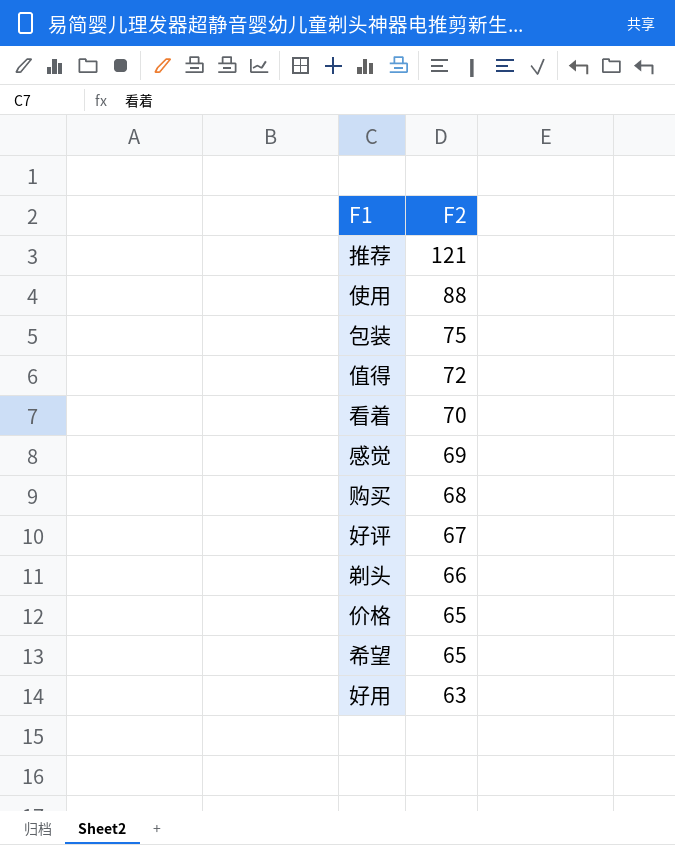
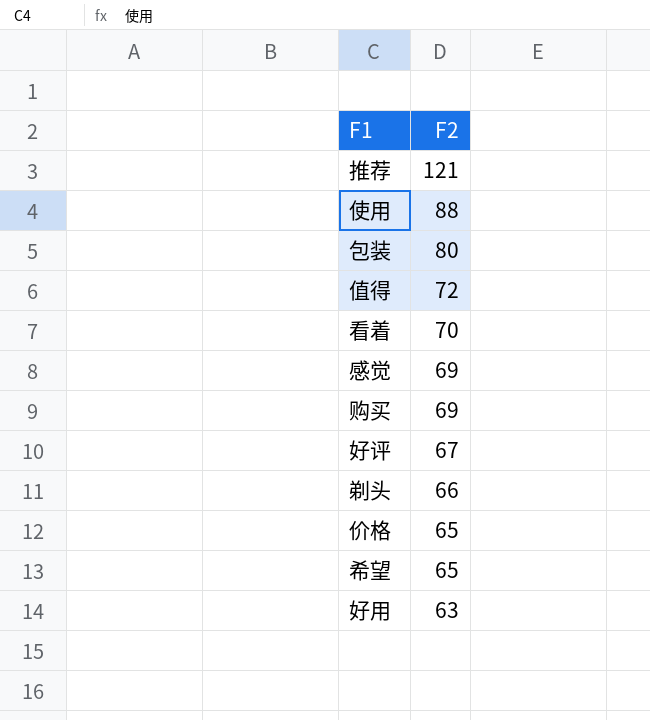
包装 | F2: 75 -> 80
购买 | F2: 68 -> 69

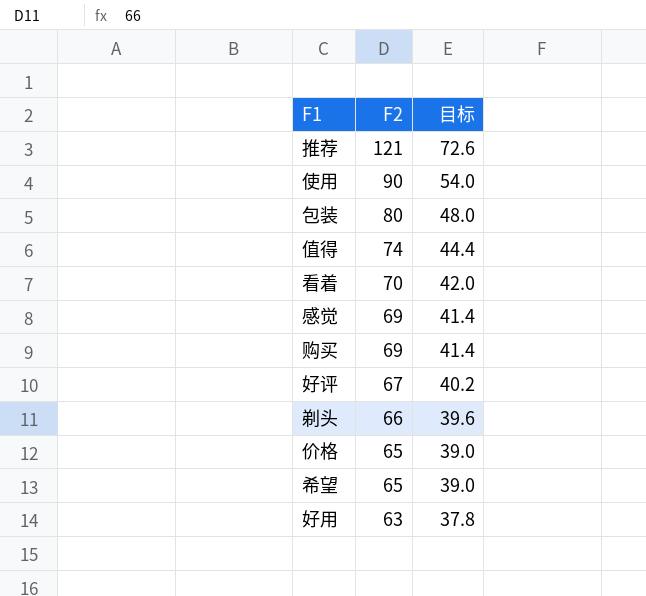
column 目标 | formula: none -> [F2] * 0.6
使用 | F2: 88 -> 90
值得 | F2: 72 -> 74

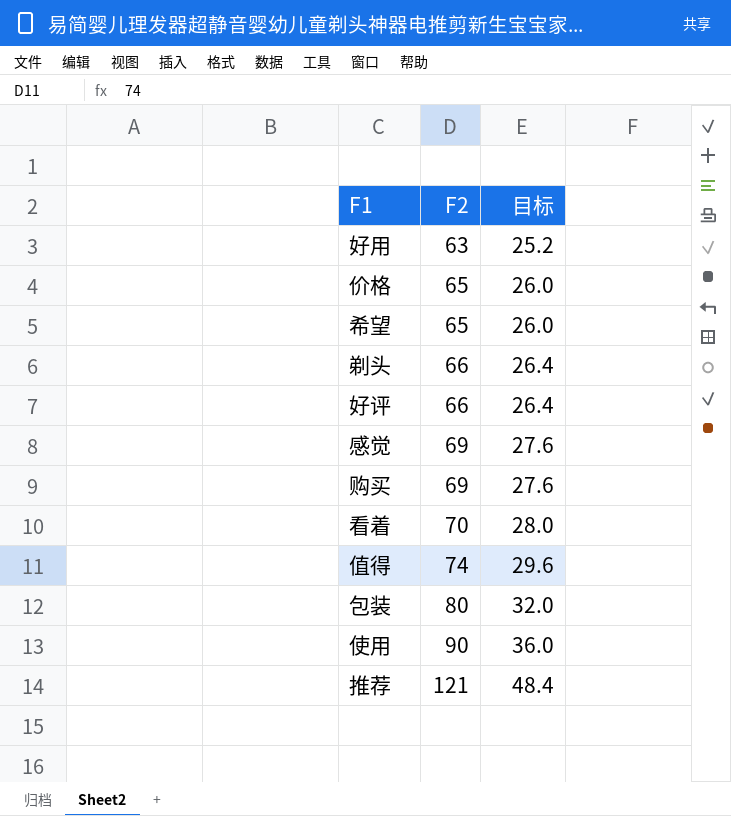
row order: F2 descending -> F2 ascending
column 目标 | formula: [F2] * 0.6 -> [F2] * 0.4
好评 | F2: 67 -> 66

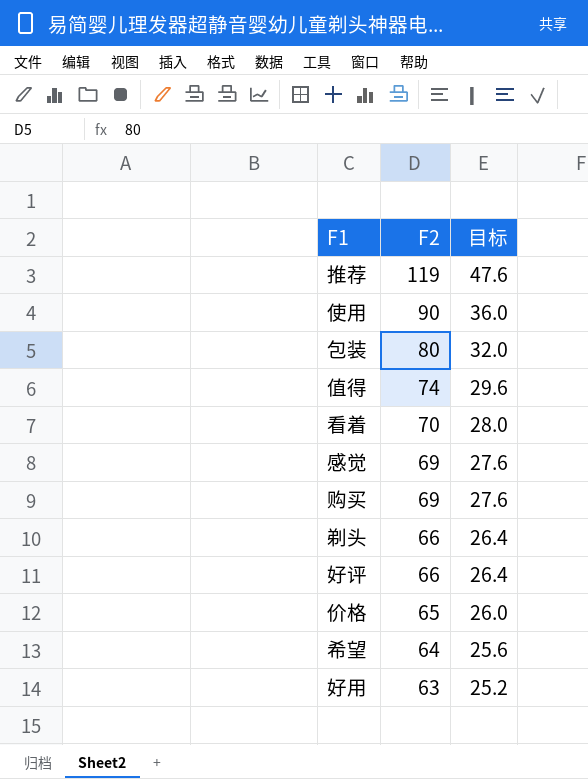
row order: F2 ascending -> F2 descending
推荐 | F2: 121 -> 119
推荐 | 目标: 48.4 -> 47.6
希望 | F2: 65 -> 64
希望 | 目标: 26.0 -> 25.6

